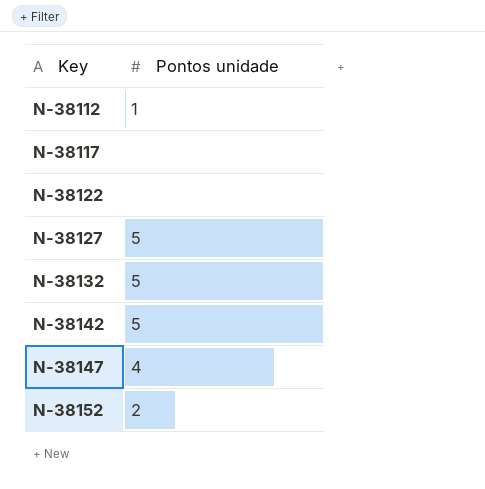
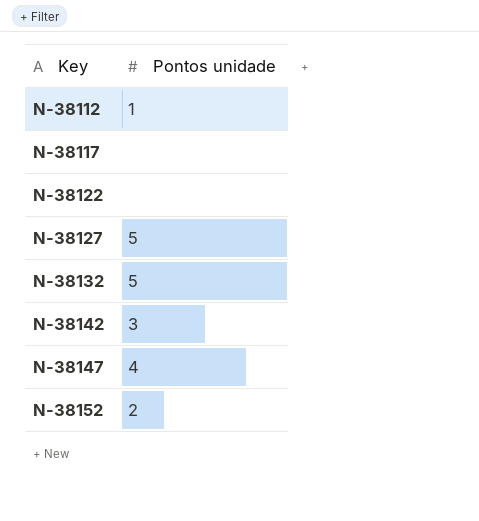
N-38142 | Pontos unidade: 5 -> 3

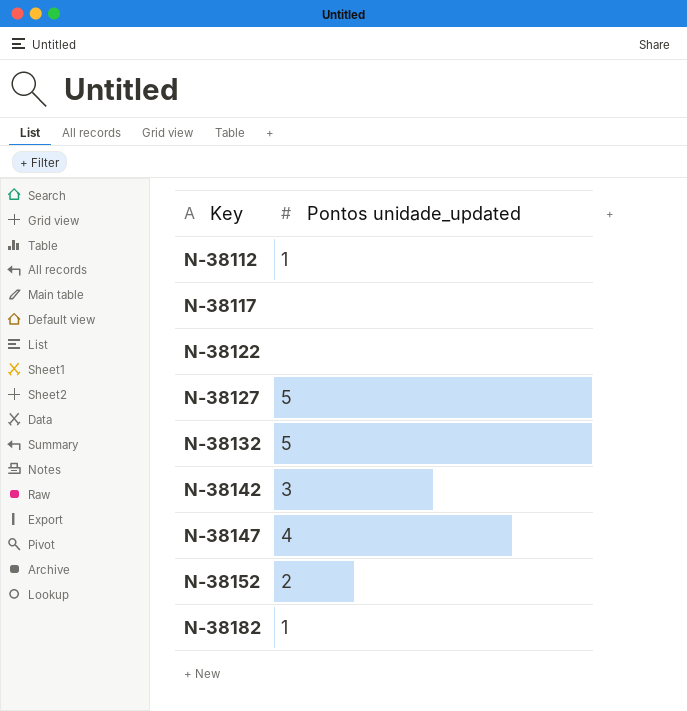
column name: Pontos unidade -> Pontos unidade_updated
row N-38182: none -> 1

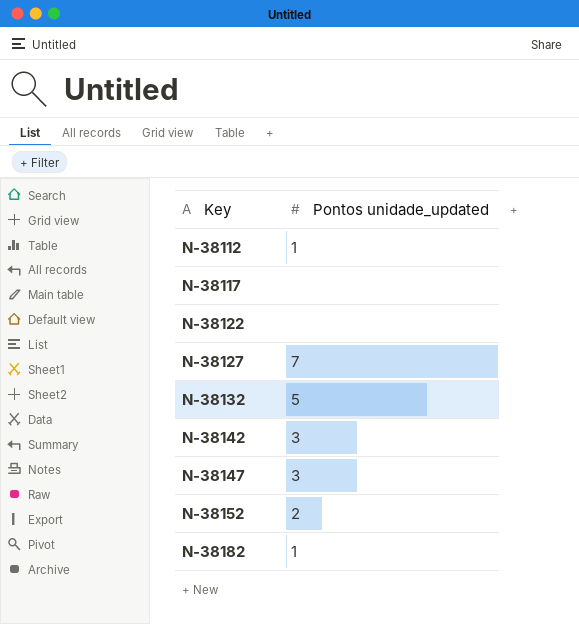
N-38127 | Pontos unidade_updated: 5 -> 7
N-38147 | Pontos unidade_updated: 4 -> 3

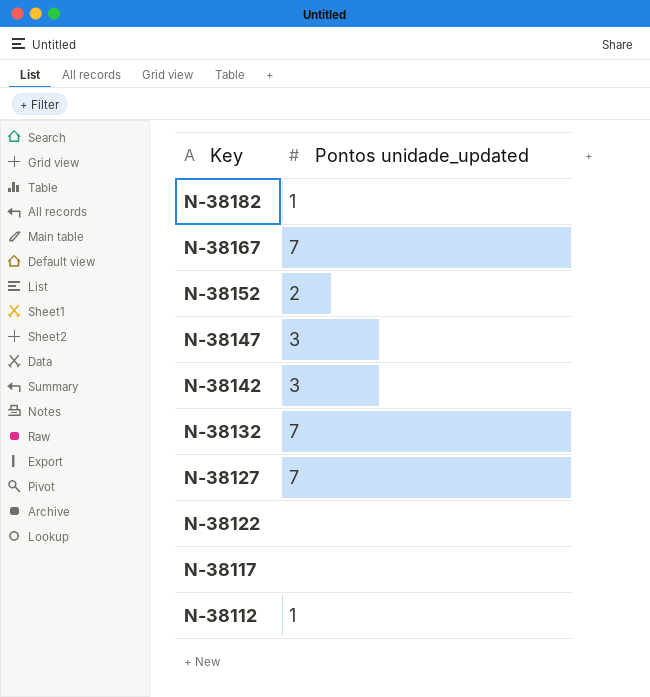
row order: Key ascending -> Key descending
row N-38167: none -> 7
N-38132 | Pontos unidade_updated: 5 -> 7

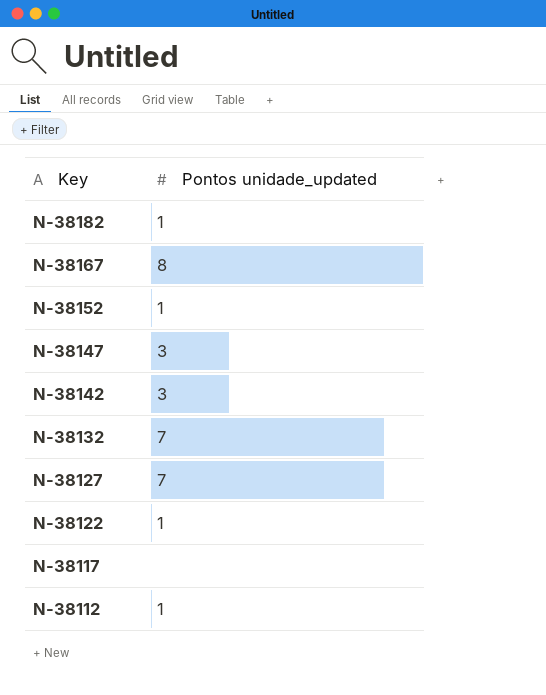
N-38167 | Pontos unidade_updated: 7 -> 8
N-38152 | Pontos unidade_updated: 2 -> 1
N-38122 | Pontos unidade_updated: none -> 1

